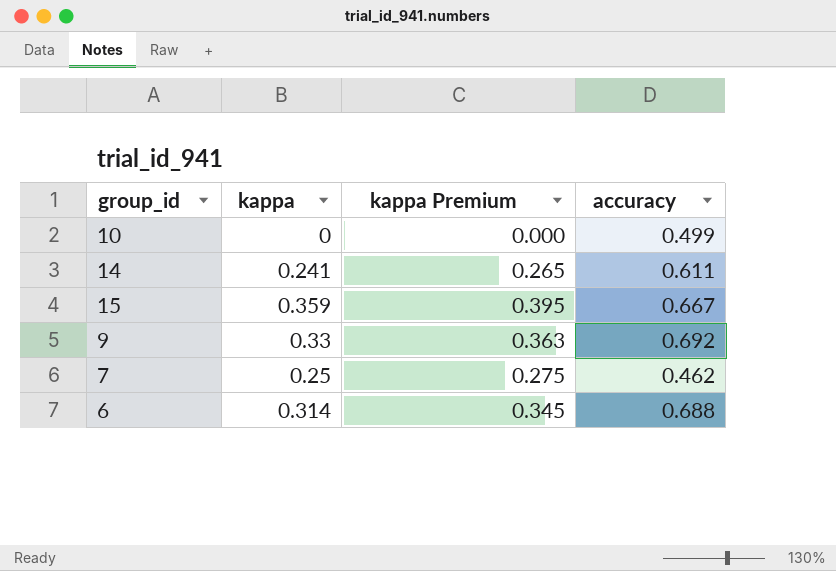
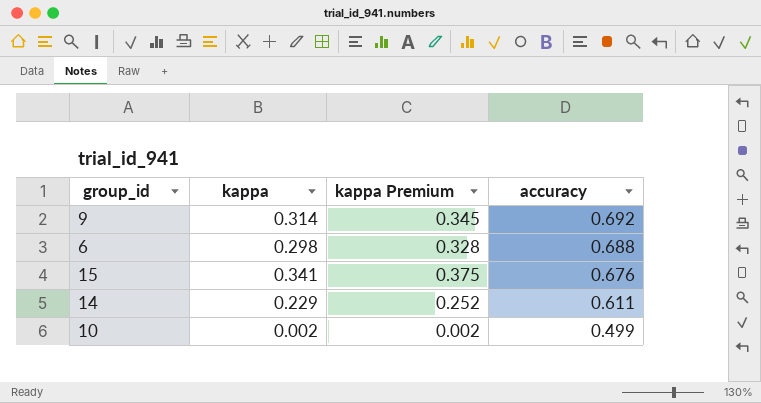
row order: none -> accuracy descending
row 7: 0.25 | 0.275 | 0.462 -> none
9 | kappa: 0.33 -> 0.314
9 | kappa Premium: 0.363 -> 0.345
6 | kappa: 0.314 -> 0.298
6 | kappa Premium: 0.345 -> 0.328
15 | kappa: 0.359 -> 0.341
15 | kappa Premium: 0.395 -> 0.375
15 | accuracy: 0.667 -> 0.676
14 | kappa: 0.241 -> 0.229
14 | kappa Premium: 0.265 -> 0.252
10 | kappa: 0 -> 0.002
10 | kappa Premium: 0.000 -> 0.002

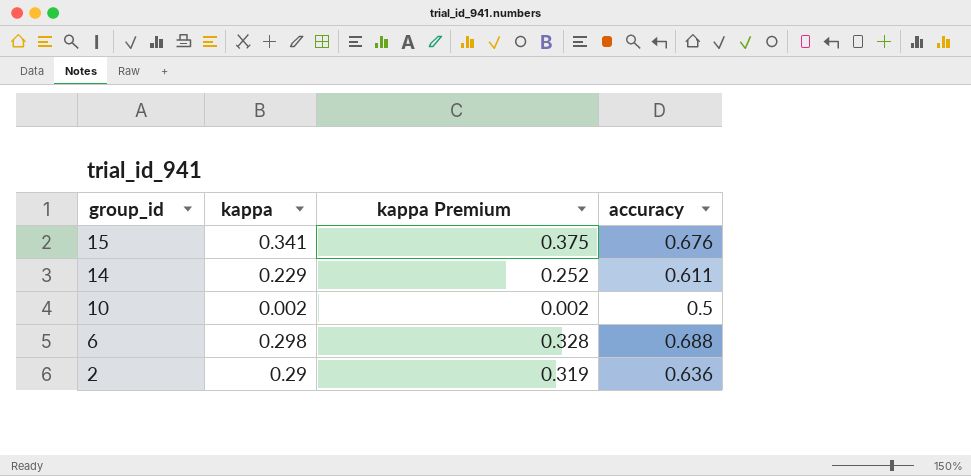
row order: accuracy descending -> group_id descending
row 9: 0.314 | 0.345 | 0.692 -> none
10 | accuracy: 0.499 -> 0.5
row 2: none -> 0.29 | 0.319 | 0.636

